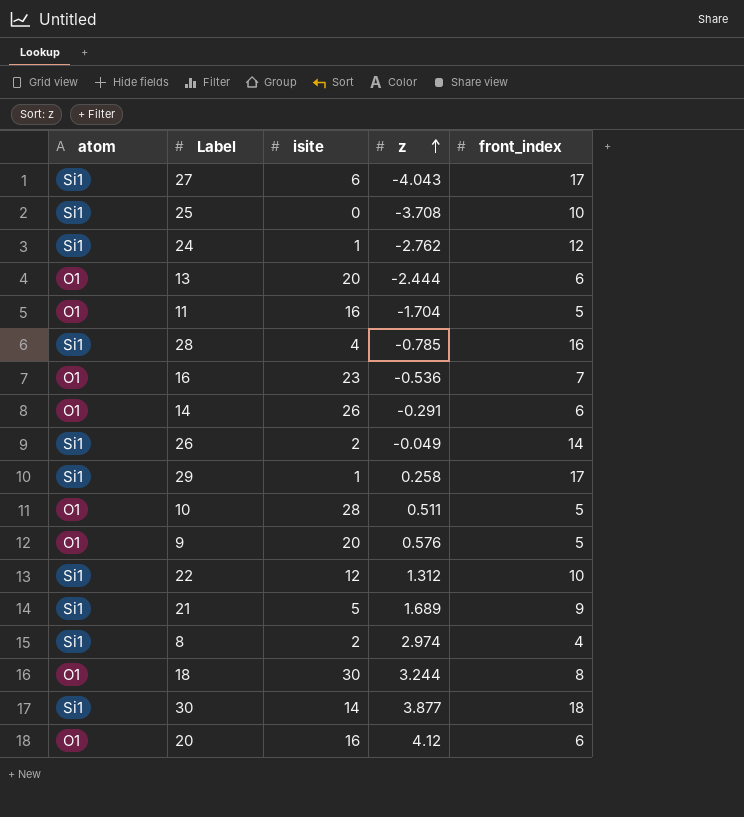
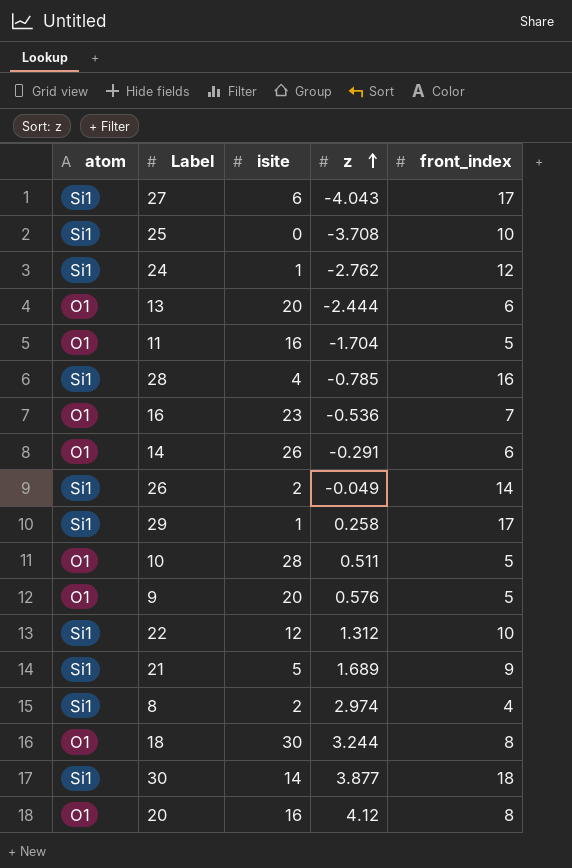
20 | front_index: 6 -> 8

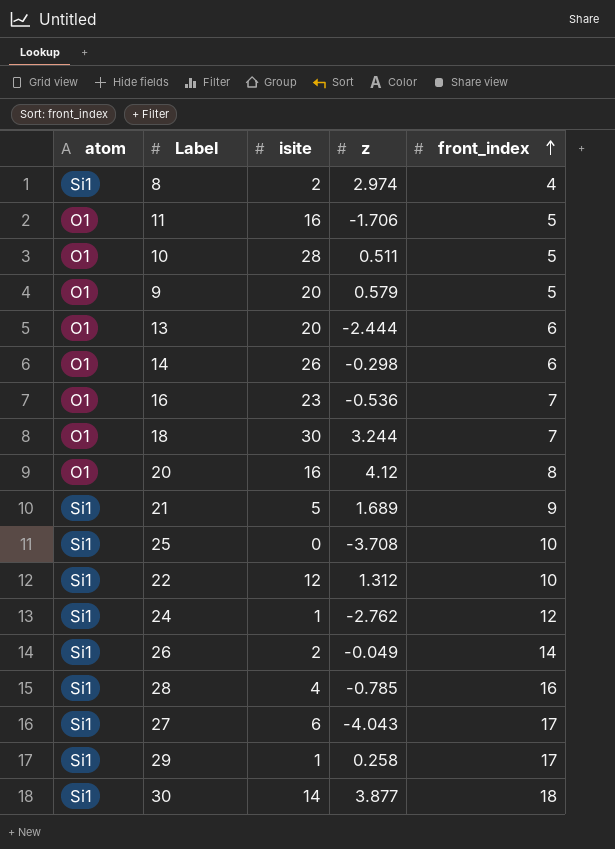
row order: z ascending -> front_index ascending
11 | z: -1.704 -> -1.706
9 | z: 0.576 -> 0.579
14 | z: -0.291 -> -0.298
18 | front_index: 8 -> 7

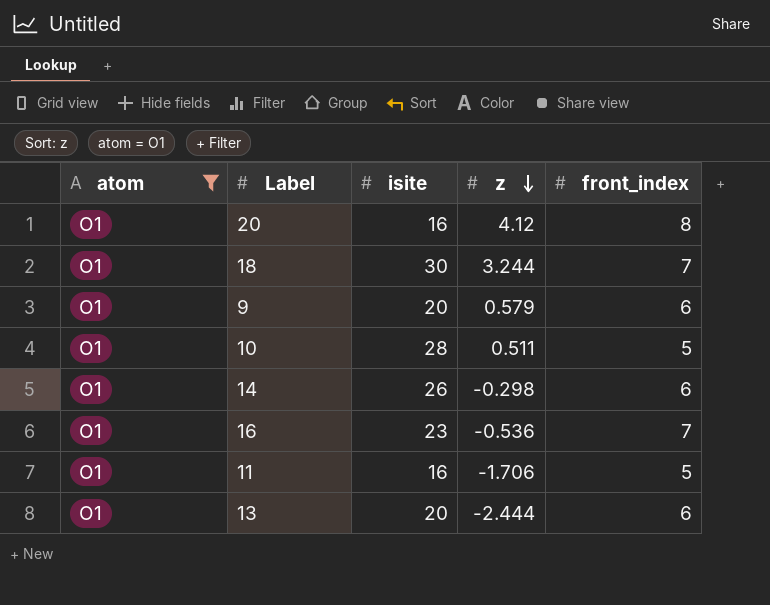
filter: none -> atom = O1
row order: front_index ascending -> z descending
9 | front_index: 5 -> 6

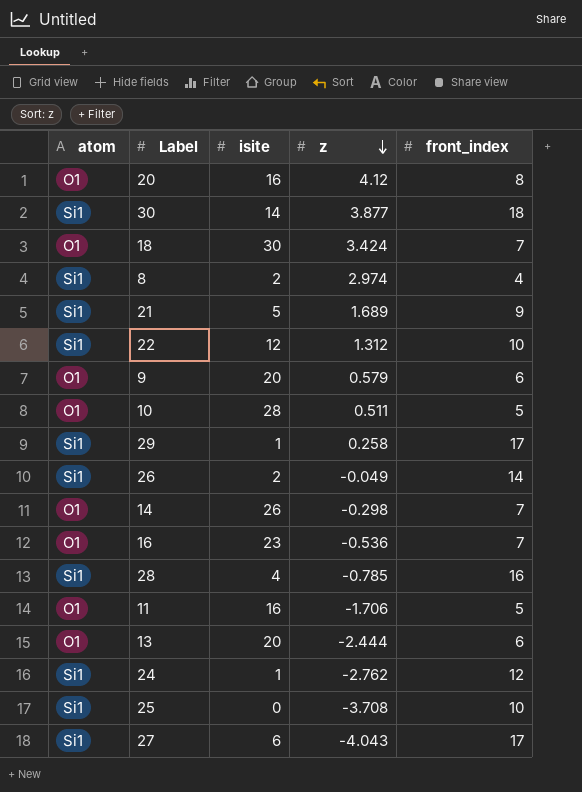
filter: atom = O1 -> none
18 | z: 3.244 -> 3.424
14 | front_index: 6 -> 7

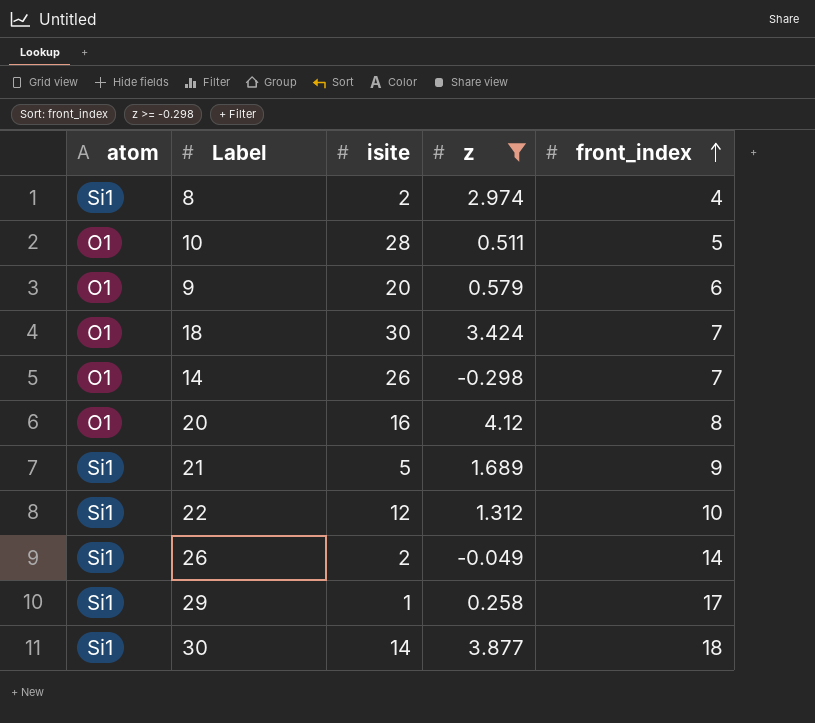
filter: none -> z >= -0.298
row order: z descending -> front_index ascending

